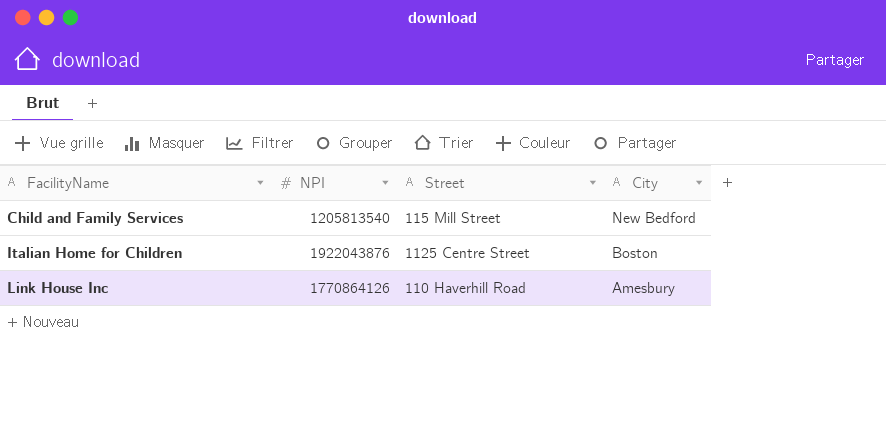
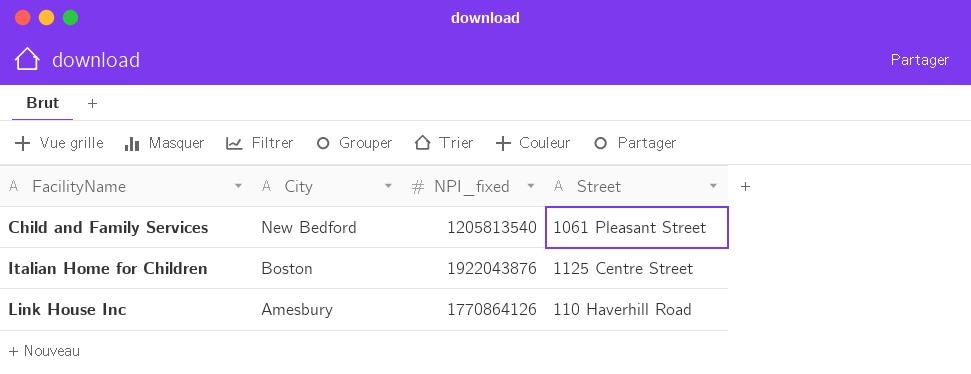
column City | position: 4 -> 2
column name: NPI -> NPI_fixed
Child and Family Services | Street: 115 Mill Street -> 1061 Pleasant Street

